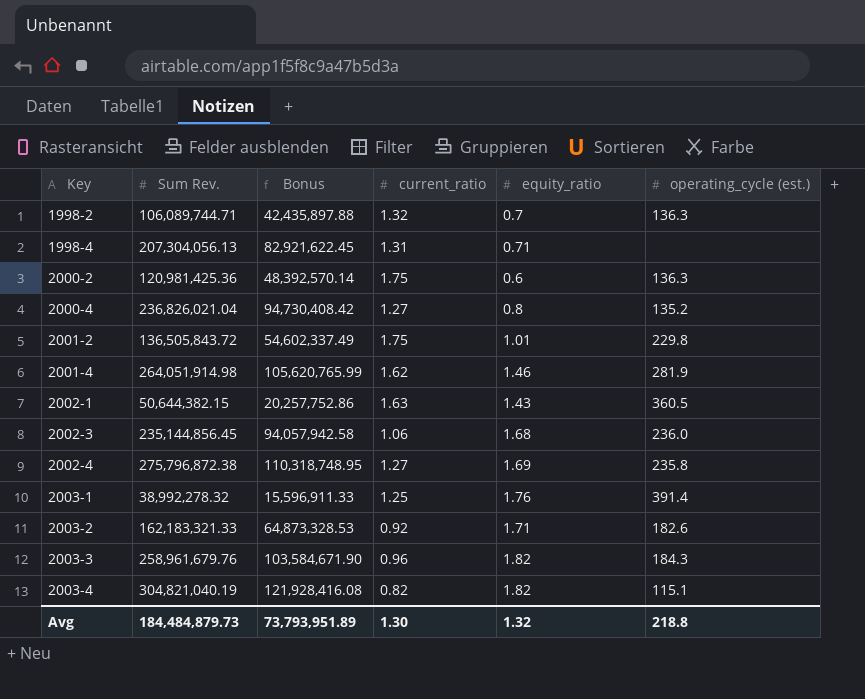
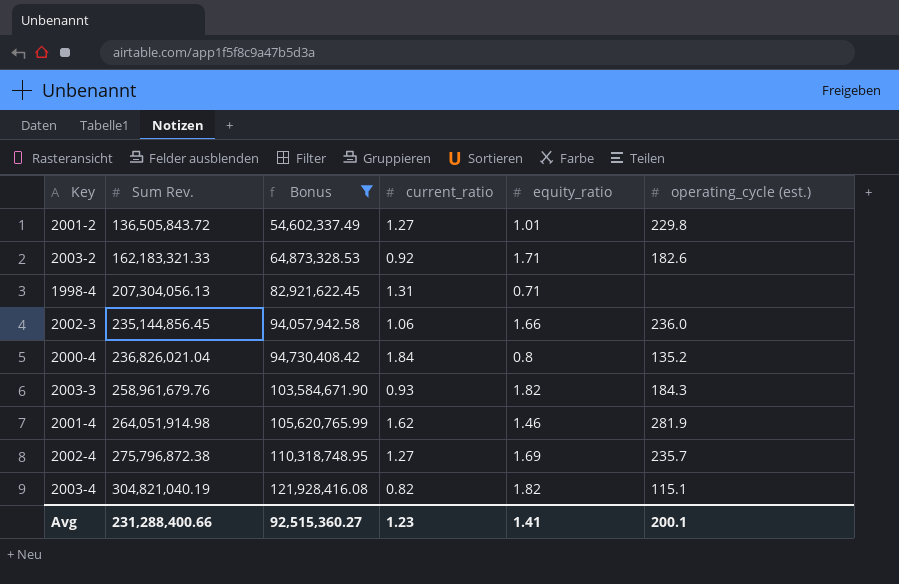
filter: none -> Bonus >= 54,602,337.49
row order: Key ascending -> Sum Rev. ascending
2001-2 | current_ratio: 1.75 -> 1.27
2002-3 | equity_ratio: 1.68 -> 1.66
2000-4 | current_ratio: 1.27 -> 1.84
2003-3 | current_ratio: 0.96 -> 0.93
2002-4 | operating_cycle (est.): 235.8 -> 235.7
Avg | Sum Rev.: 184,484,879.73 -> 231,288,400.66
Avg | Bonus: 73,793,951.89 -> 92,515,360.27
Avg | current_ratio: 1.30 -> 1.23
Avg | equity_ratio: 1.32 -> 1.41
Avg | operating_cycle (est.): 218.8 -> 200.1

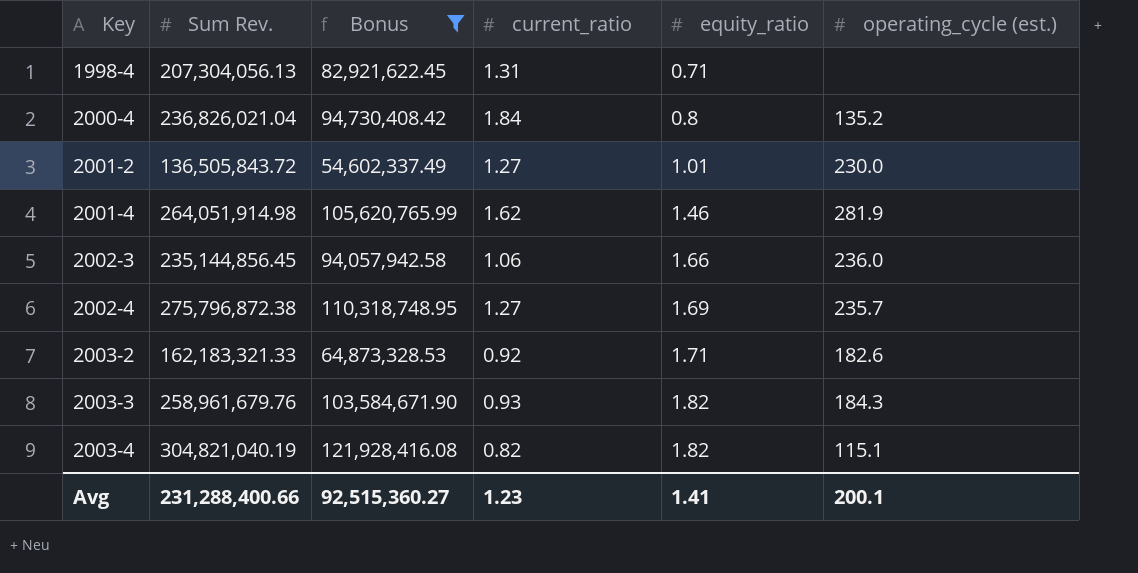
row order: Sum Rev. ascending -> Key ascending
2001-2 | operating_cycle (est.): 229.8 -> 230.0

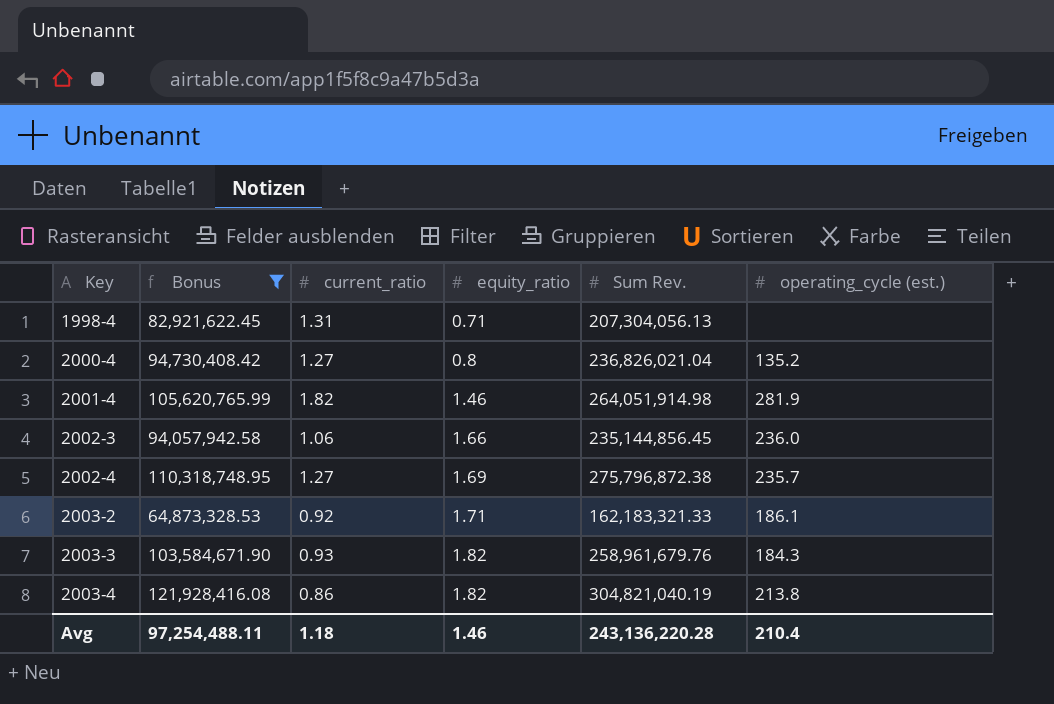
column Sum Rev. | position: 2 -> 5
row 2001-2: 136,505,843.72 | 54,602,337.49 | 1.27 | 1.01 | 230.0 -> none
2000-4 | current_ratio: 1.84 -> 1.27
2001-4 | current_ratio: 1.62 -> 1.82
2003-2 | operating_cycle (est.): 182.6 -> 186.1
2003-4 | current_ratio: 0.82 -> 0.86
2003-4 | operating_cycle (est.): 115.1 -> 213.8
Avg | Bonus: 92,515,360.27 -> 97,254,488.11
Avg | current_ratio: 1.23 -> 1.18
Avg | equity_ratio: 1.41 -> 1.46
Avg | Sum Rev.: 231,288,400.66 -> 243,136,220.28
Avg | operating_cycle (est.): 200.1 -> 210.4

